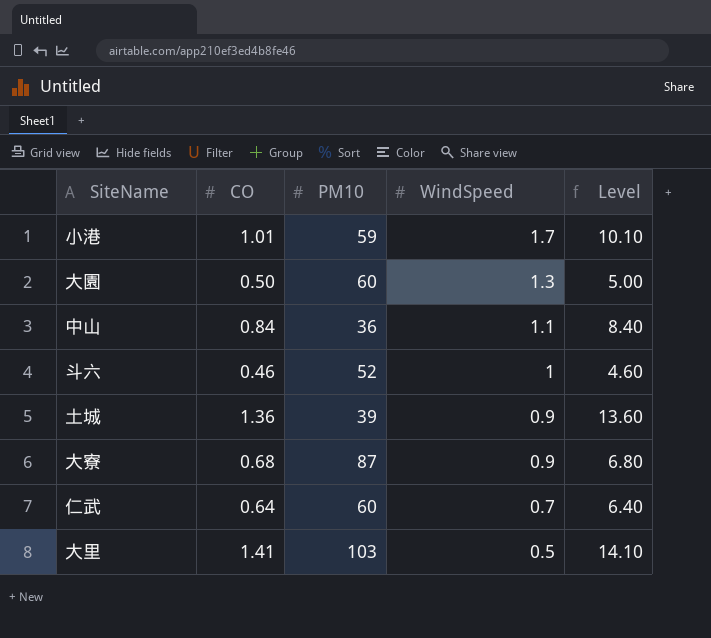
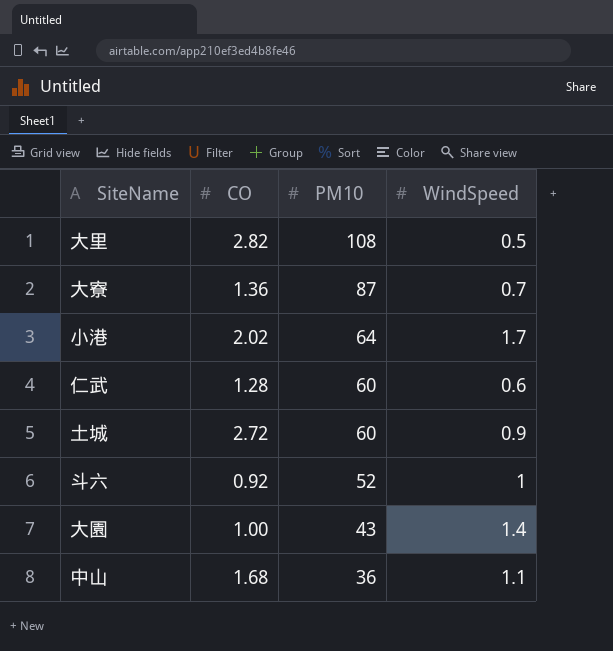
row order: WindSpeed descending -> PM10 descending
column Level | formula: [CO] * 10 -> none
大里 | CO: 1.41 -> 2.82
大里 | PM10: 103 -> 108
大寮 | CO: 0.68 -> 1.36
大寮 | WindSpeed: 0.9 -> 0.7
小港 | CO: 1.01 -> 2.02
小港 | PM10: 59 -> 64
仁武 | CO: 0.64 -> 1.28
仁武 | WindSpeed: 0.7 -> 0.6
土城 | CO: 1.36 -> 2.72
土城 | PM10: 39 -> 60
斗六 | CO: 0.46 -> 0.92
大園 | CO: 0.50 -> 1.00
大園 | PM10: 60 -> 43
大園 | WindSpeed: 1.3 -> 1.4
中山 | CO: 0.84 -> 1.68

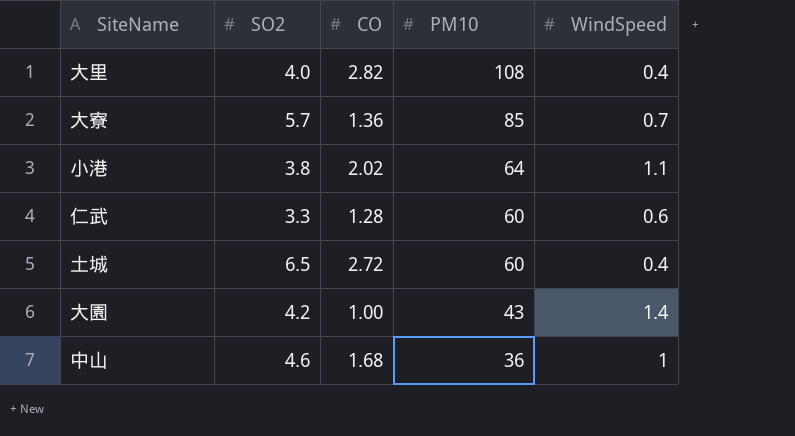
column SO2 | position: none -> 2
row 斗六: 0.92 | 52 | 1 -> none
大里 | WindSpeed: 0.5 -> 0.4
大寮 | PM10: 87 -> 85
小港 | WindSpeed: 1.7 -> 1.1
土城 | WindSpeed: 0.9 -> 0.4
中山 | WindSpeed: 1.1 -> 1

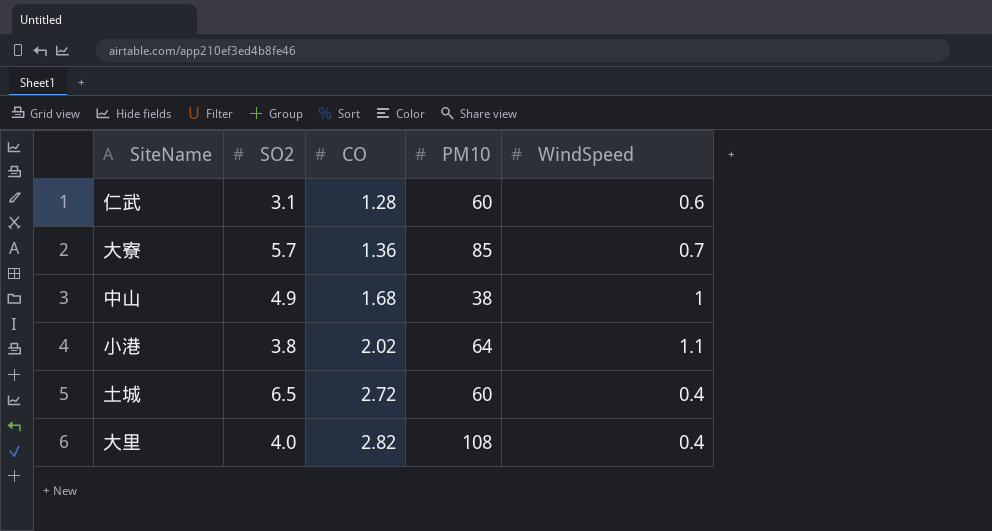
row order: PM10 descending -> CO ascending
row 大園: 4.2 | 1.00 | 43 | 1.4 -> none
仁武 | SO2: 3.3 -> 3.1
中山 | SO2: 4.6 -> 4.9
中山 | PM10: 36 -> 38

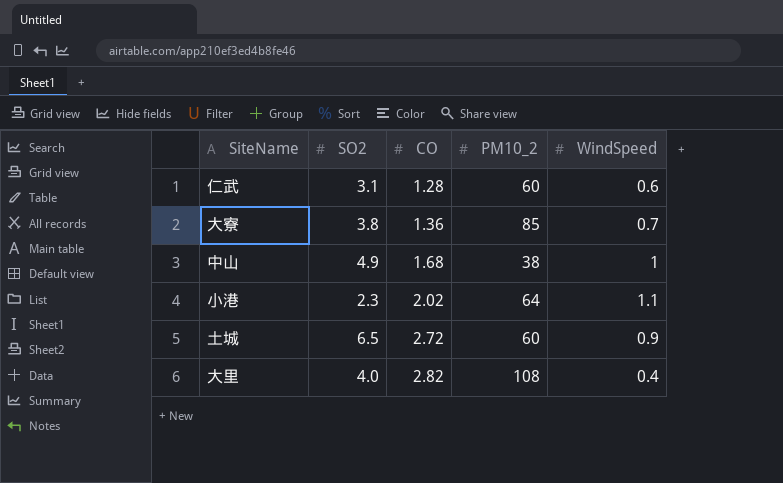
column name: PM10 -> PM10_2
大寮 | SO2: 5.7 -> 3.8
小港 | SO2: 3.8 -> 2.3
土城 | WindSpeed: 0.4 -> 0.9

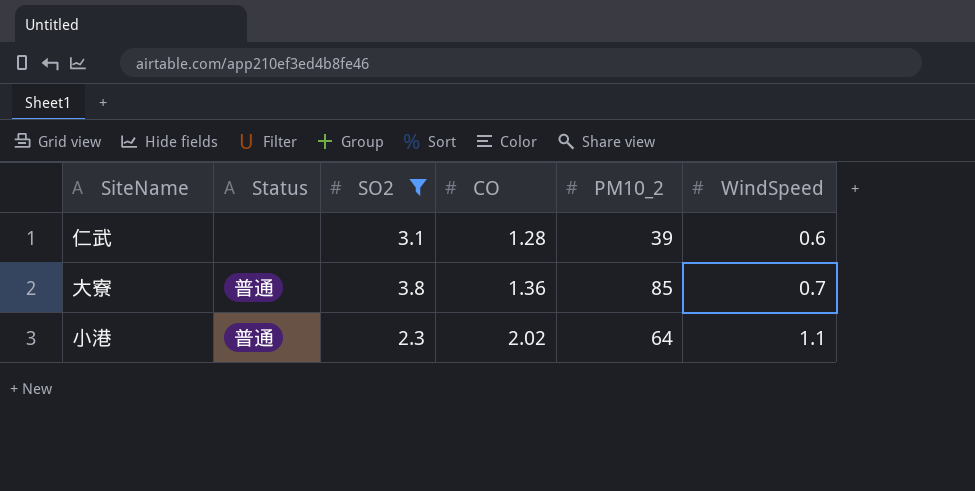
filter: none -> SO2 <= 3.8
column Status | position: none -> 2
仁武 | PM10_2: 60 -> 39

